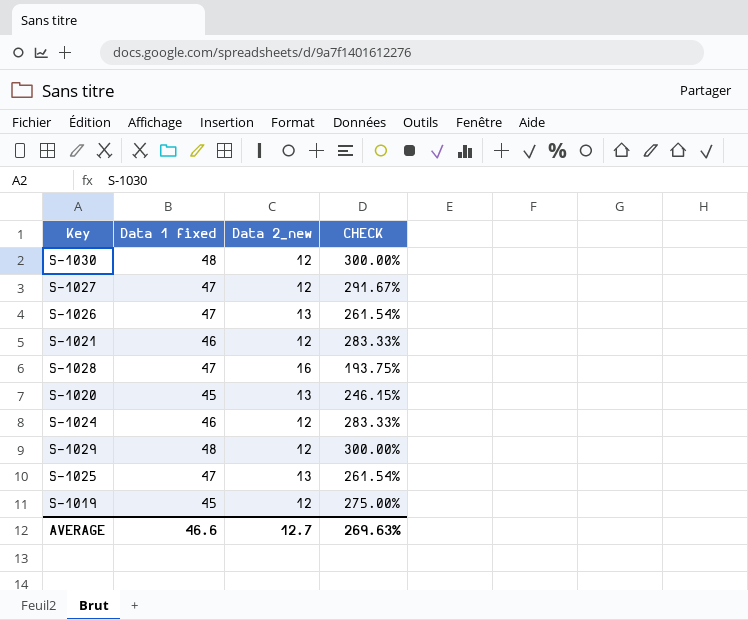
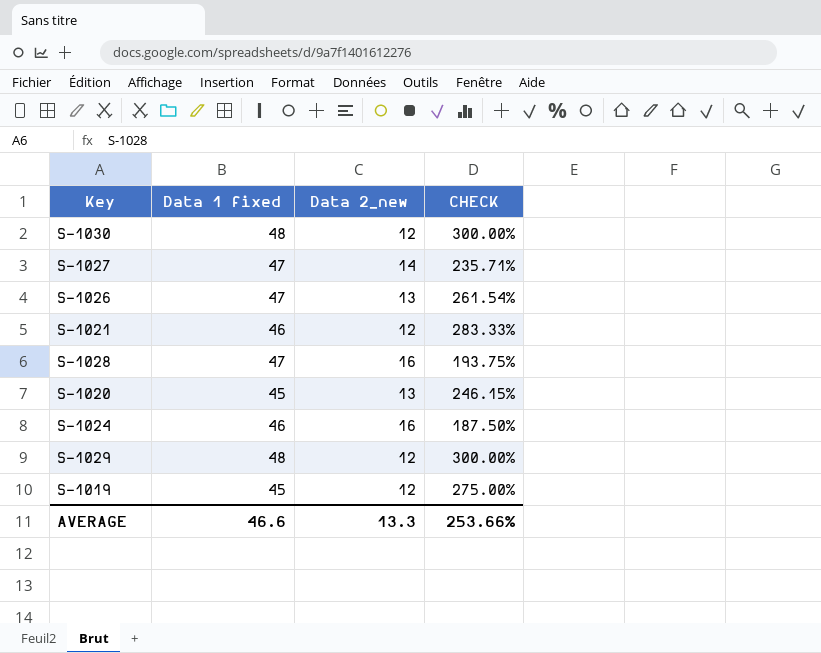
row S-1025: 47 | 13 | 261.54% -> none
S-1027 | Data 2_new: 12 -> 14
S-1027 | CHECK: 291.67% -> 235.71%
S-1024 | Data 2_new: 12 -> 16
S-1024 | CHECK: 283.33% -> 187.50%
AVERAGE | Data 2_new: 12.7 -> 13.3
AVERAGE | CHECK: 269.63% -> 253.66%

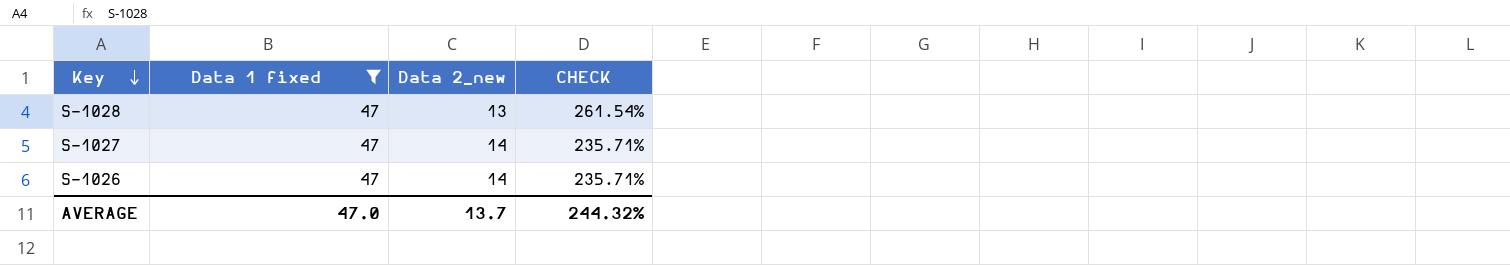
filter: none -> Data 1 fixed = 47
row order: none -> Key descending
S-1028 | Data 2_new: 16 -> 13
S-1028 | CHECK: 193.75% -> 261.54%
S-1026 | Data 2_new: 13 -> 14
S-1026 | CHECK: 261.54% -> 235.71%
AVERAGE | Data 1 fixed: 46.6 -> 47.0
AVERAGE | Data 2_new: 13.3 -> 13.7
AVERAGE | CHECK: 253.66% -> 244.32%

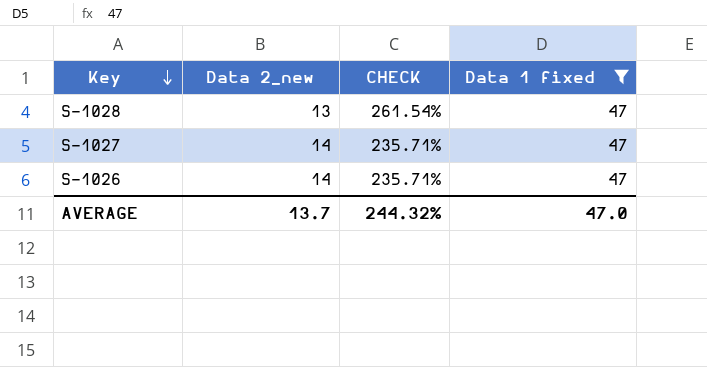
column Data 1 fixed | position: 2 -> 4

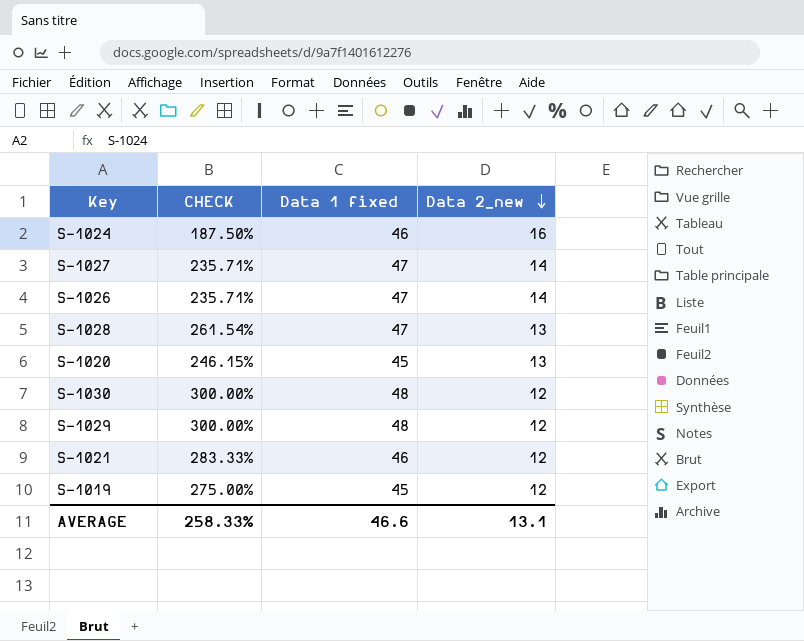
filter: Data 1 fixed = 47 -> none
row order: Key descending -> Data 2_new descending
column Data 2_new | position: 2 -> 4
AVERAGE | CHECK: 244.32% -> 258.33%
AVERAGE | Data 1 fixed: 47.0 -> 46.6
AVERAGE | Data 2_new: 13.7 -> 13.1

